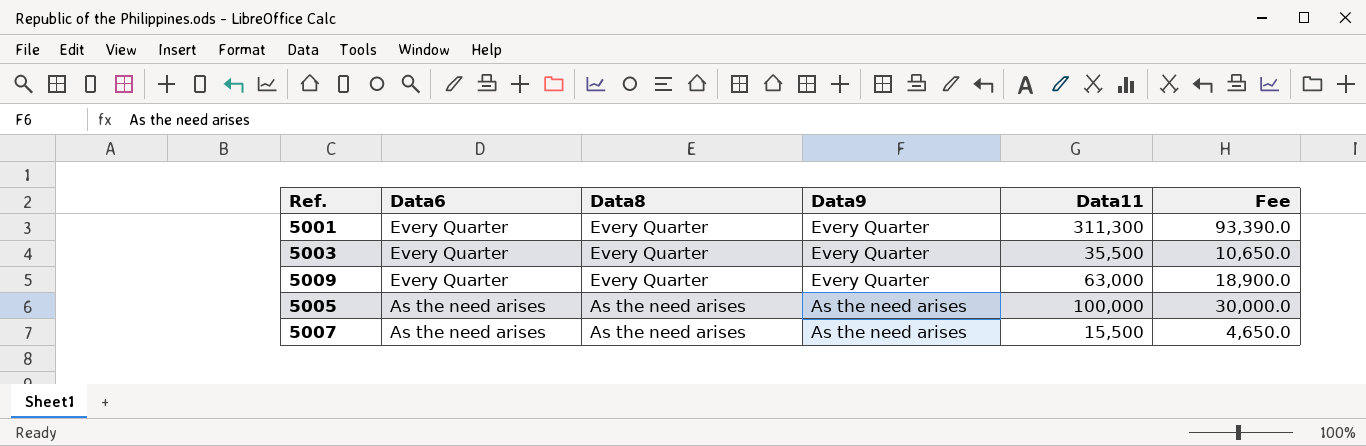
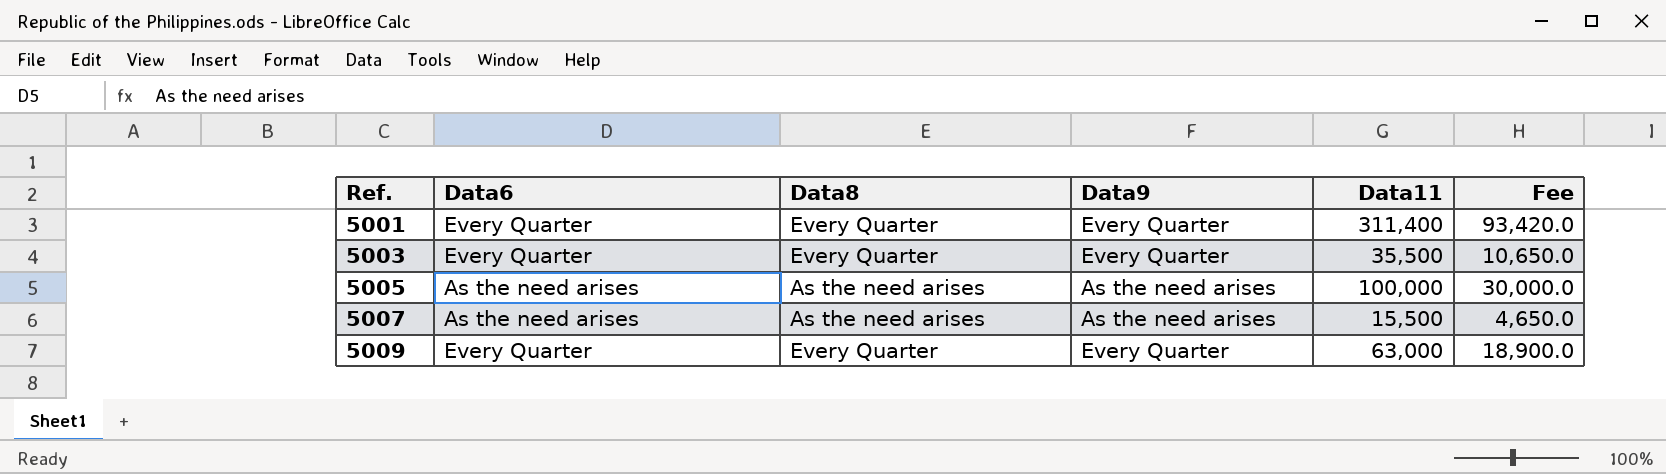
row order: Data6 descending -> Ref. ascending
5001 | Data11: 311,300 -> 311,400
5001 | Fee: 93,390.0 -> 93,420.0

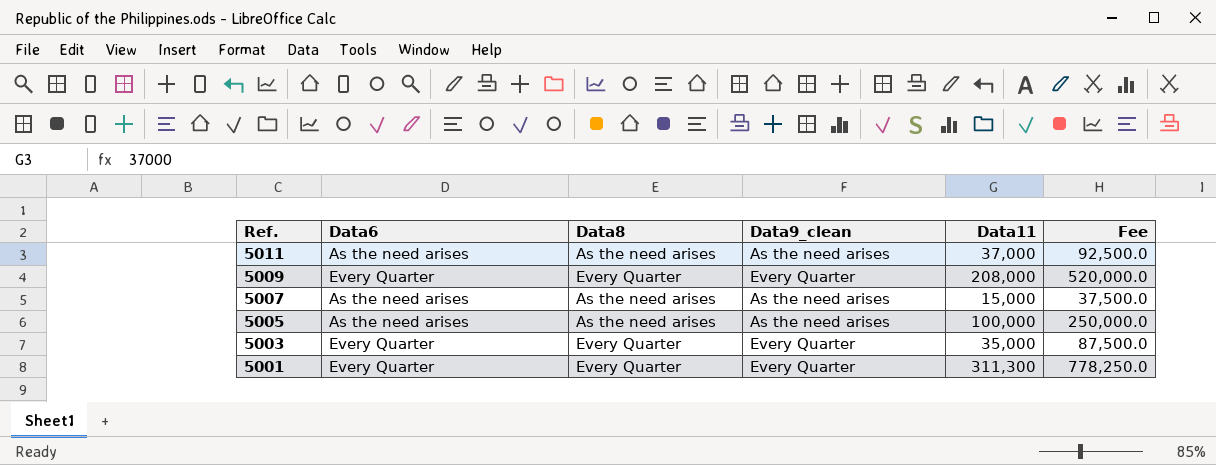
row order: Ref. ascending -> Ref. descending
column name: Data9 -> Data9_clean
column Fee | formula: [Data11] * 0.3 -> [Data11] * 2.5
row 5011: none -> As the need arises | As the need arises | As the need arises | 37,000 | 92,500.0
5009 | Data11: 63,000 -> 208,000
5007 | Data11: 15,500 -> 15,000
5003 | Data11: 35,500 -> 35,000
5001 | Data11: 311,400 -> 311,300

